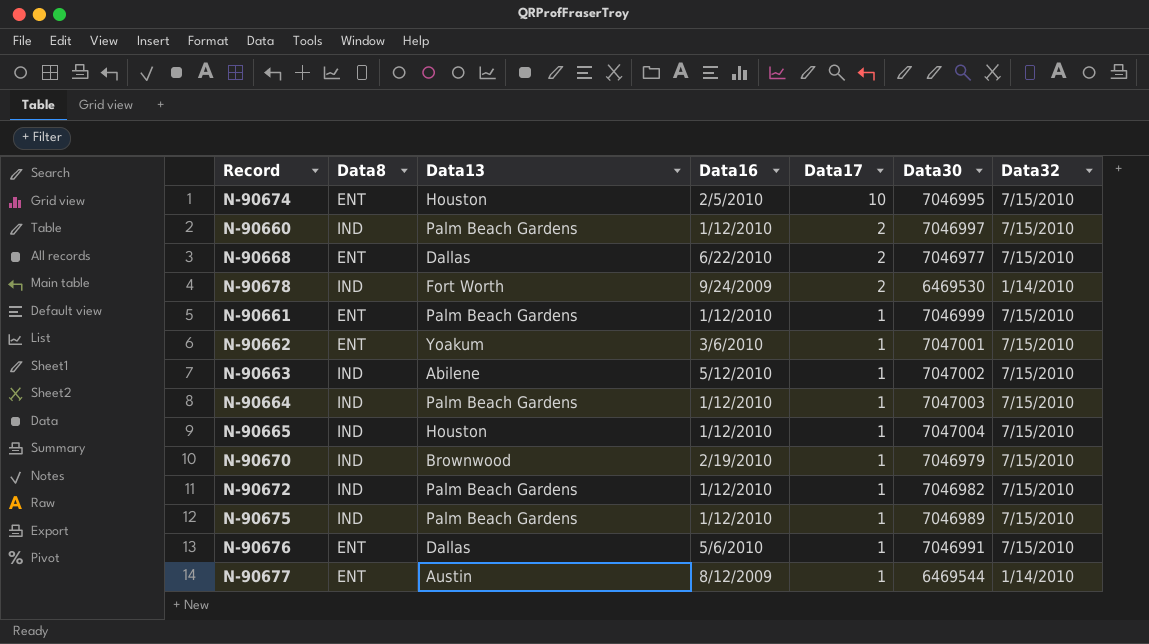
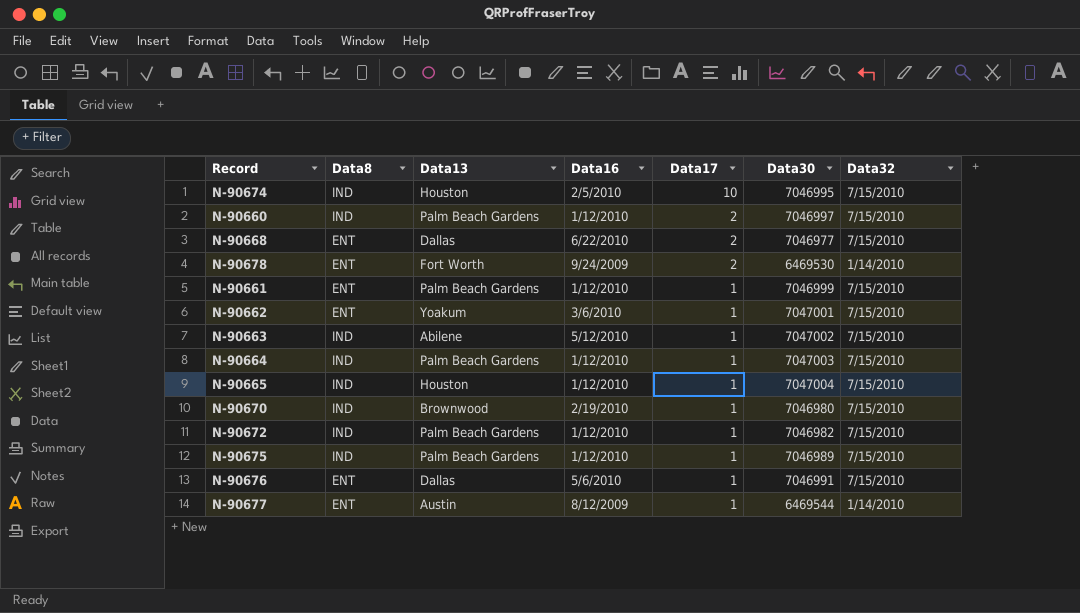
N-90674 | Data8: ENT -> IND
N-90678 | Data8: IND -> ENT
N-90670 | Data30: 7046979 -> 7046980

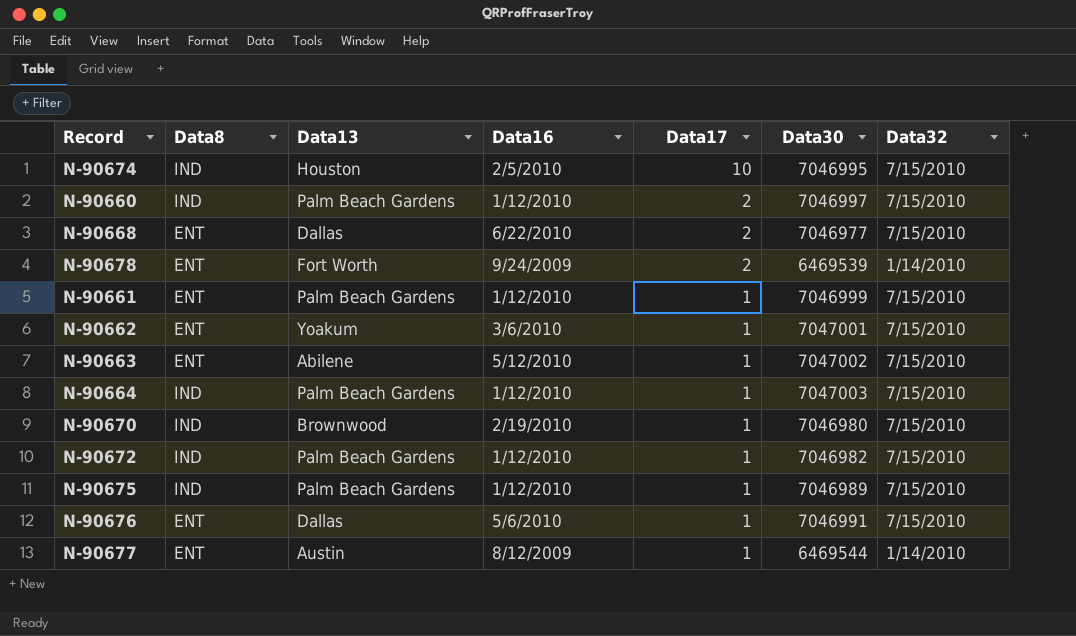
row N-90665: IND | Houston | 1/12/2010 | 1 | 7047004 | 7/15/2010 -> none
N-90678 | Data30: 6469530 -> 6469539
N-90663 | Data8: IND -> ENT

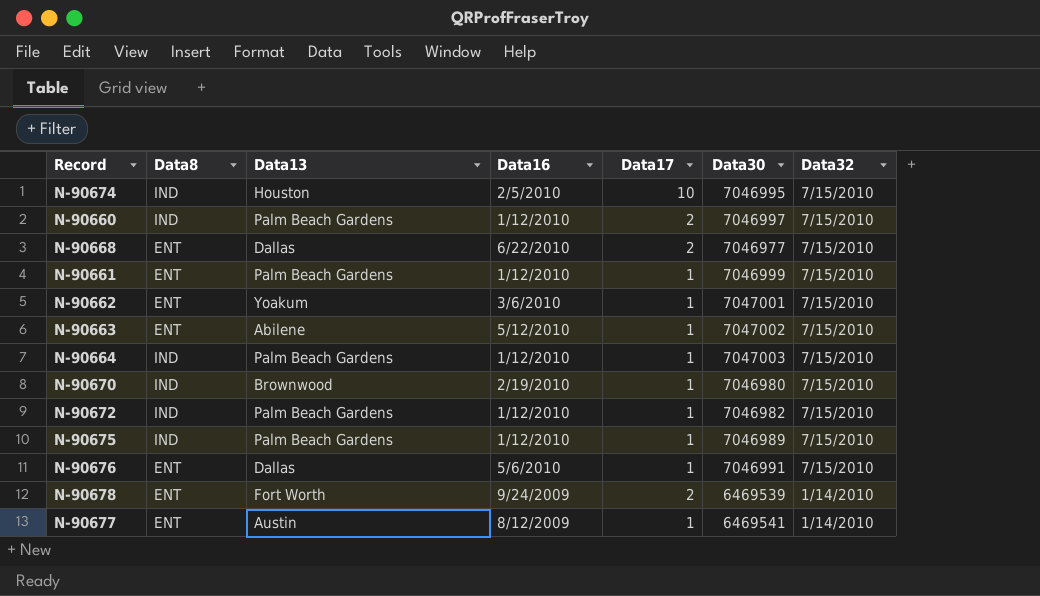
row order: Data17 descending -> Data32 descending
N-90677 | Data30: 6469544 -> 6469541

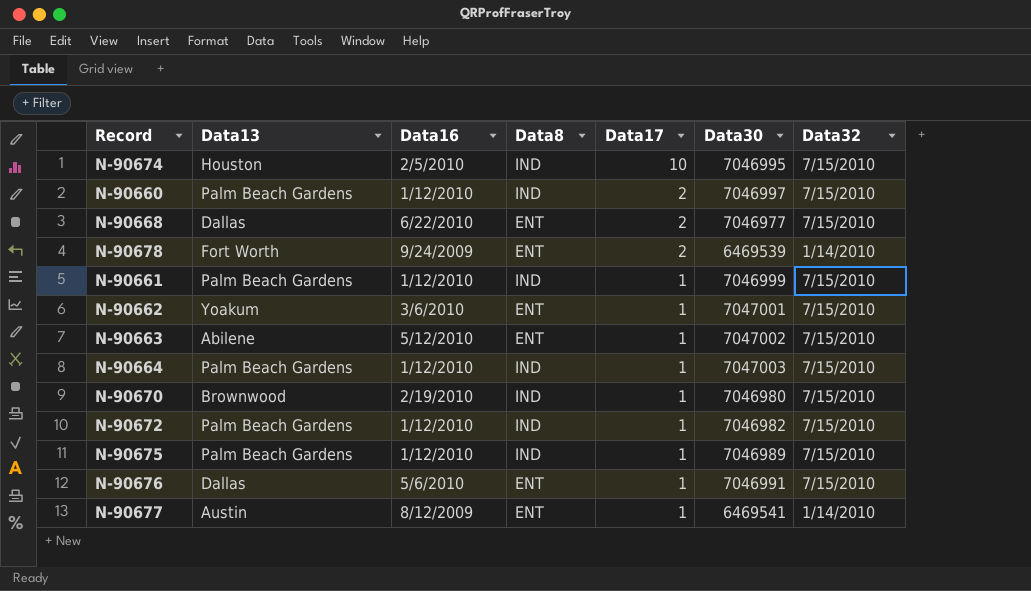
row order: Data32 descending -> Data17 descending
column Data8 | position: 2 -> 4
N-90661 | Data8: ENT -> IND

